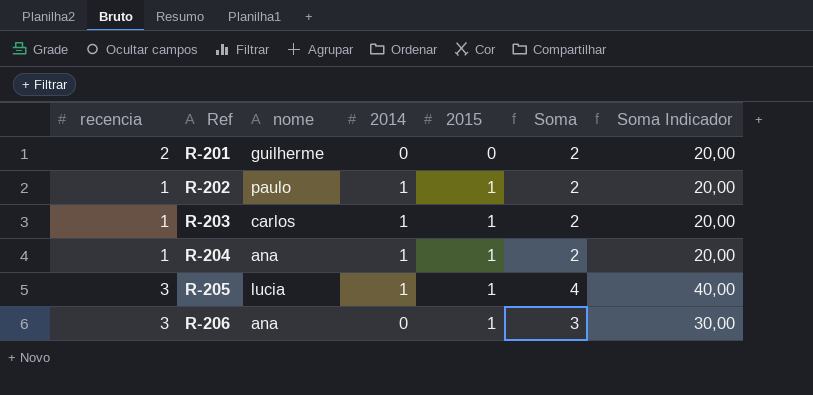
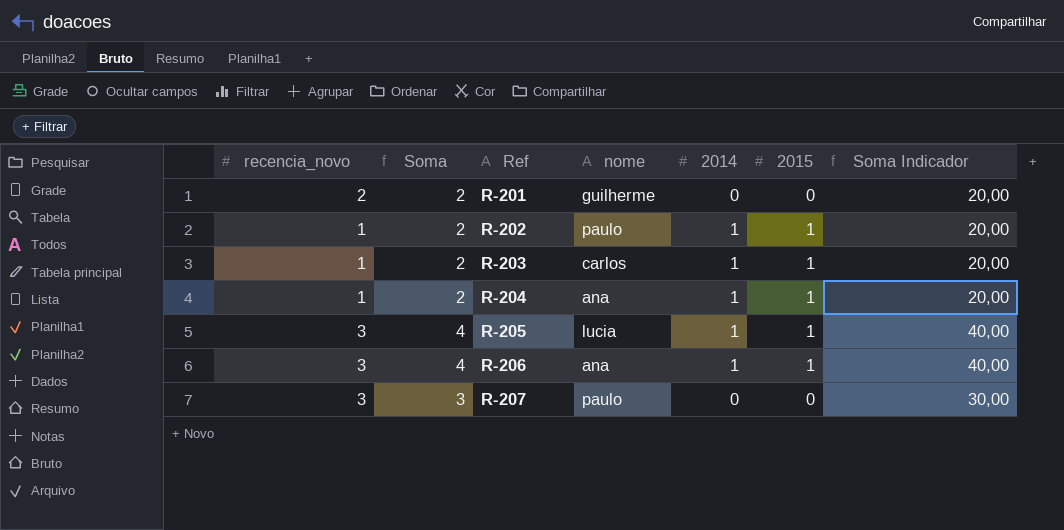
column name: recencia -> recencia_novo
column Soma | position: 6 -> 2
R-206 | Soma: 3 -> 4
R-206 | 2014: 0 -> 1
R-206 | Soma Indicador: 30,00 -> 40,00
row R-207: none -> 3 | 3 | paulo | 0 | 0 | 30,00

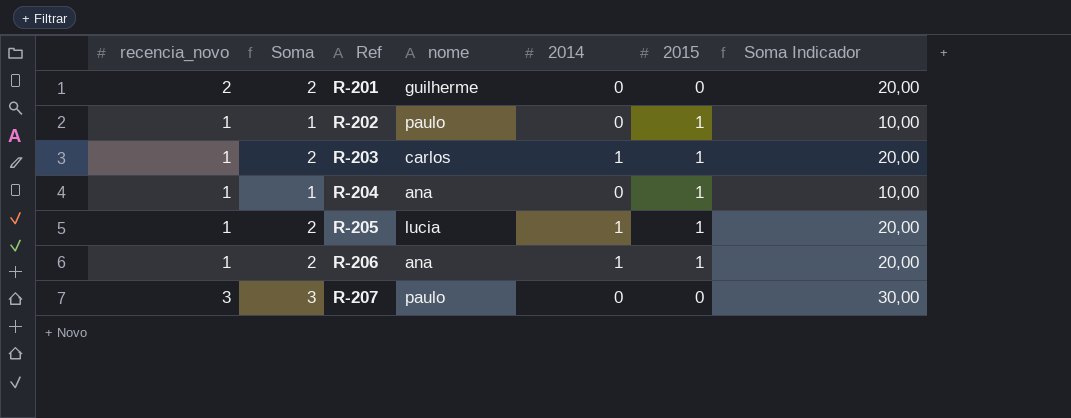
R-202 | Soma: 2 -> 1
R-202 | 2014: 1 -> 0
R-202 | Soma Indicador: 20,00 -> 10,00
R-204 | Soma: 2 -> 1
R-204 | 2014: 1 -> 0
R-204 | Soma Indicador: 20,00 -> 10,00
R-205 | recencia_novo: 3 -> 1
R-205 | Soma: 4 -> 2
R-205 | Soma Indicador: 40,00 -> 20,00
R-206 | recencia_novo: 3 -> 1
R-206 | Soma: 4 -> 2
R-206 | Soma Indicador: 40,00 -> 20,00

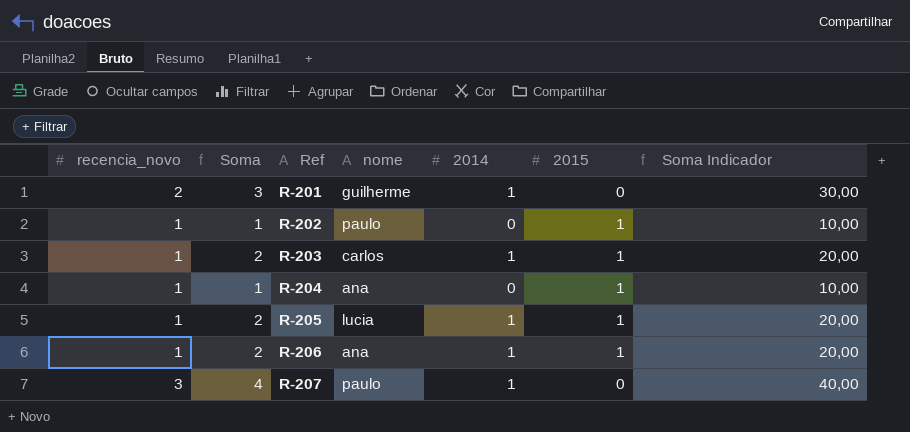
R-201 | Soma: 2 -> 3
R-201 | 2014: 0 -> 1
R-201 | Soma Indicador: 20,00 -> 30,00
R-207 | Soma: 3 -> 4
R-207 | 2014: 0 -> 1
R-207 | Soma Indicador: 30,00 -> 40,00

